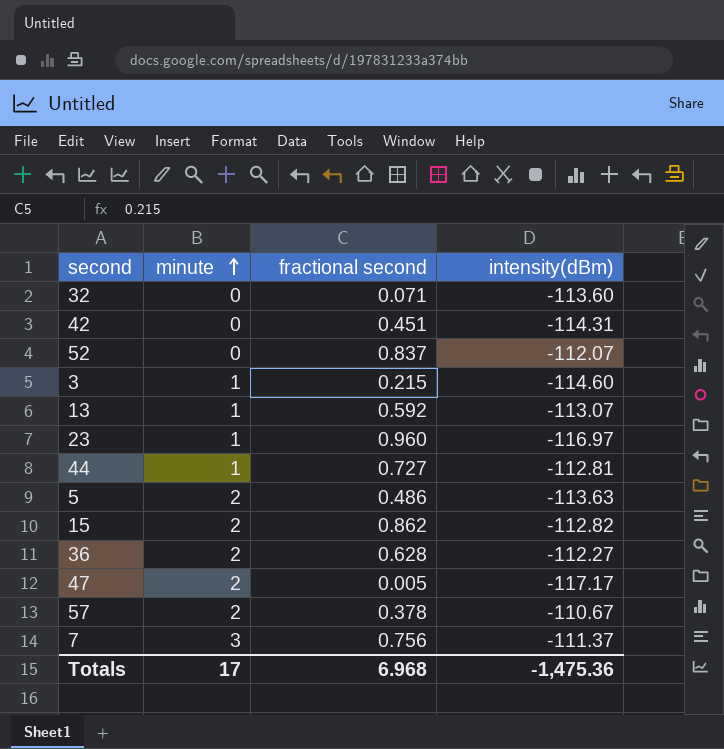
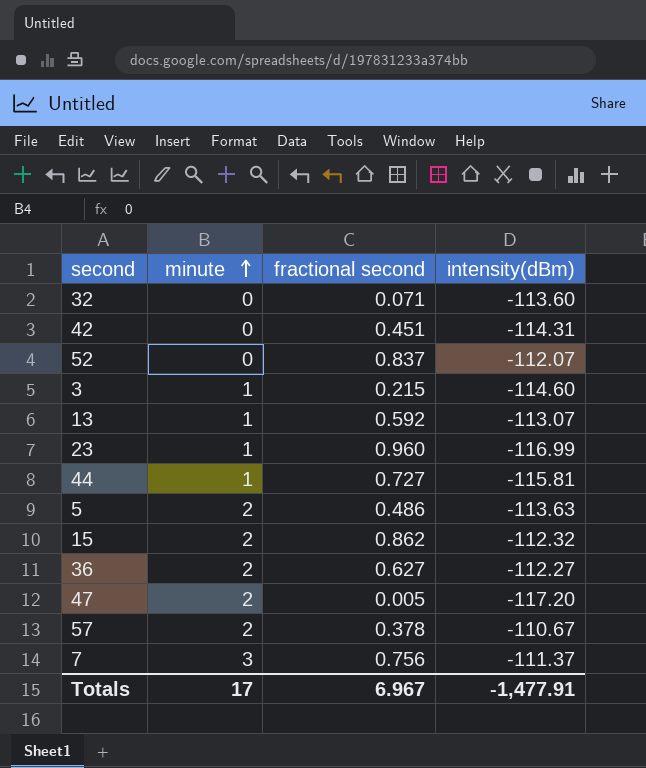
23 | intensity(dBm): -116.97 -> -116.99
44 | intensity(dBm): -112.81 -> -115.81
15 | intensity(dBm): -112.82 -> -112.32
36 | fractional second: 0.628 -> 0.627
47 | intensity(dBm): -117.17 -> -117.20
Totals | fractional second: 6.968 -> 6.967
Totals | intensity(dBm): -1,475.36 -> -1,477.91

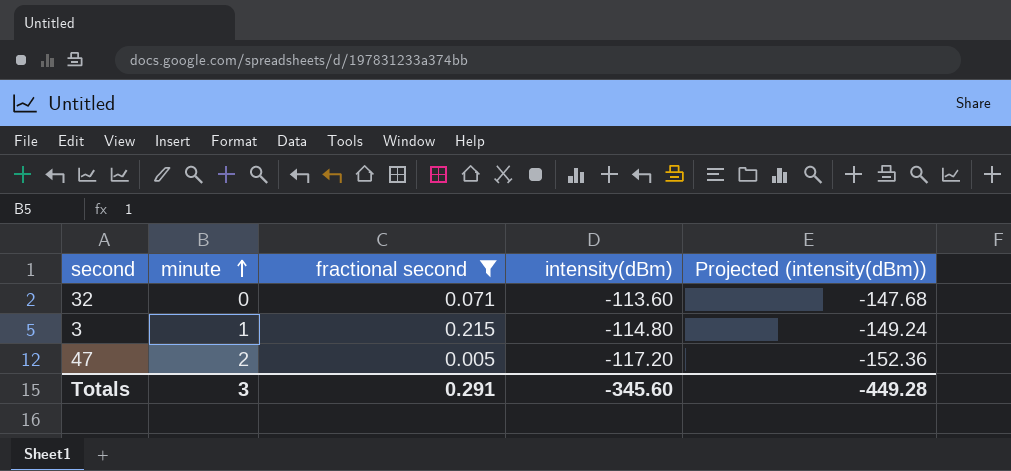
filter: none -> fractional second <= 0.215
column Projected (intensity(dBm)) | formula: none -> [intensity(dBm)] * 1.3
3 | intensity(dBm): -114.60 -> -114.80
Totals | minute: 17 -> 3
Totals | fractional second: 6.967 -> 0.291
Totals | intensity(dBm): -1,477.91 -> -345.60

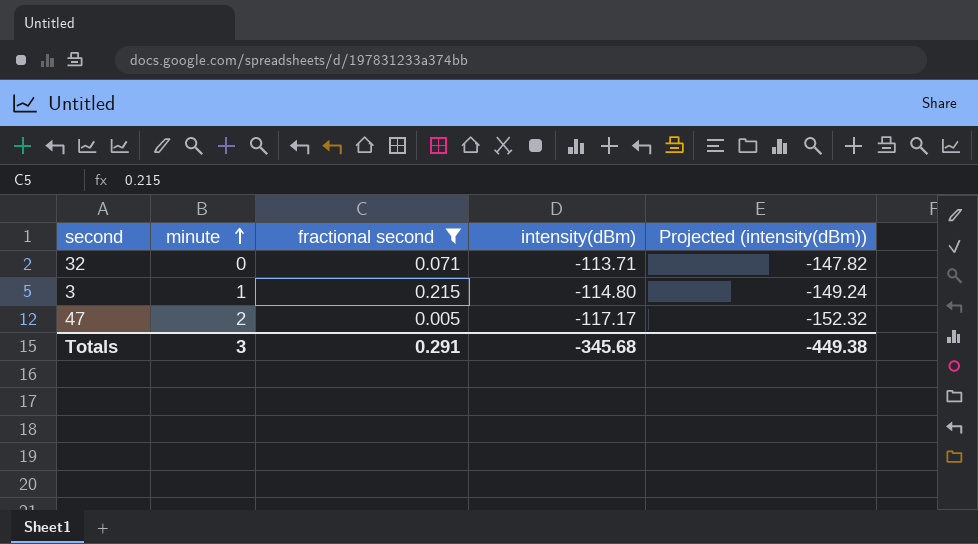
32 | intensity(dBm): -113.60 -> -113.71
32 | Projected (intensity(dBm)): -147.68 -> -147.82
47 | intensity(dBm): -117.20 -> -117.17
47 | Projected (intensity(dBm)): -152.36 -> -152.32
Totals | intensity(dBm): -345.60 -> -345.68
Totals | Projected (intensity(dBm)): -449.28 -> -449.38

